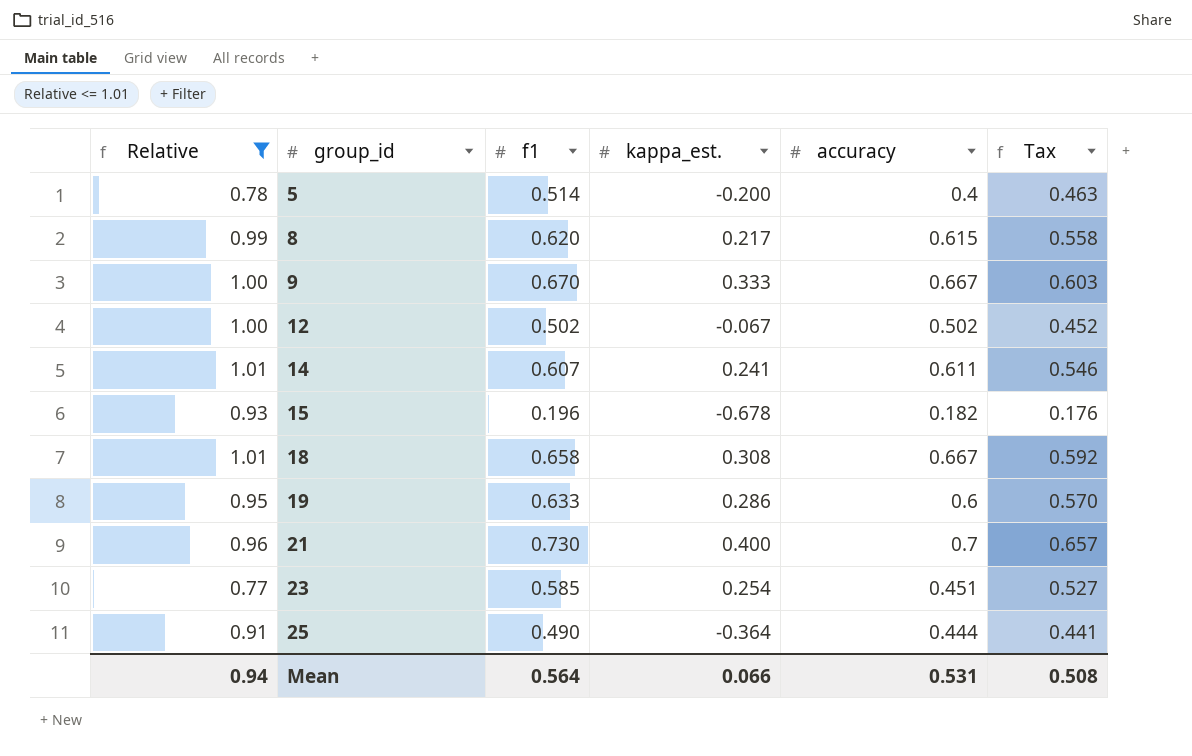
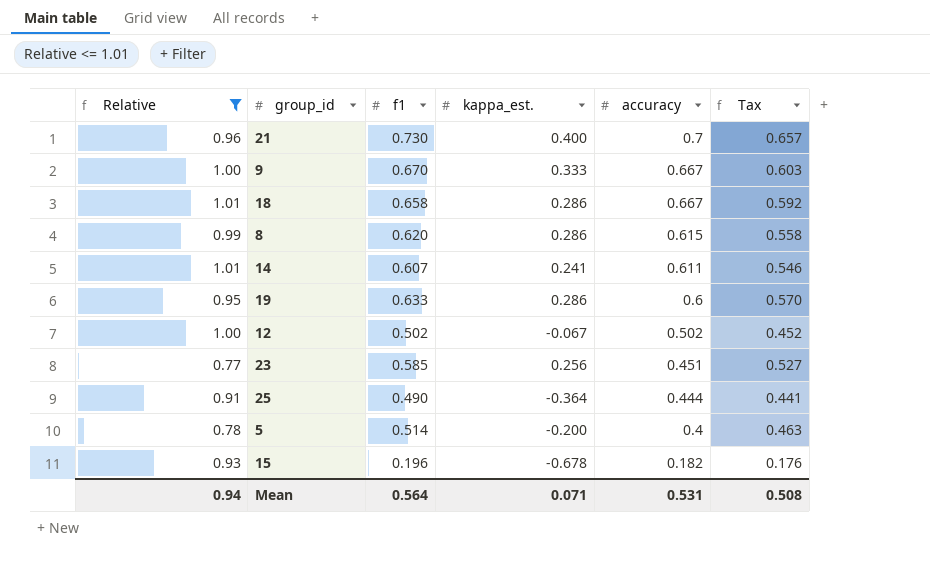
row order: group_id ascending -> accuracy descending
18 | kappa_est.: 0.308 -> 0.286
8 | kappa_est.: 0.217 -> 0.286
23 | kappa_est.: 0.254 -> 0.256
Mean | kappa_est.: 0.066 -> 0.071

